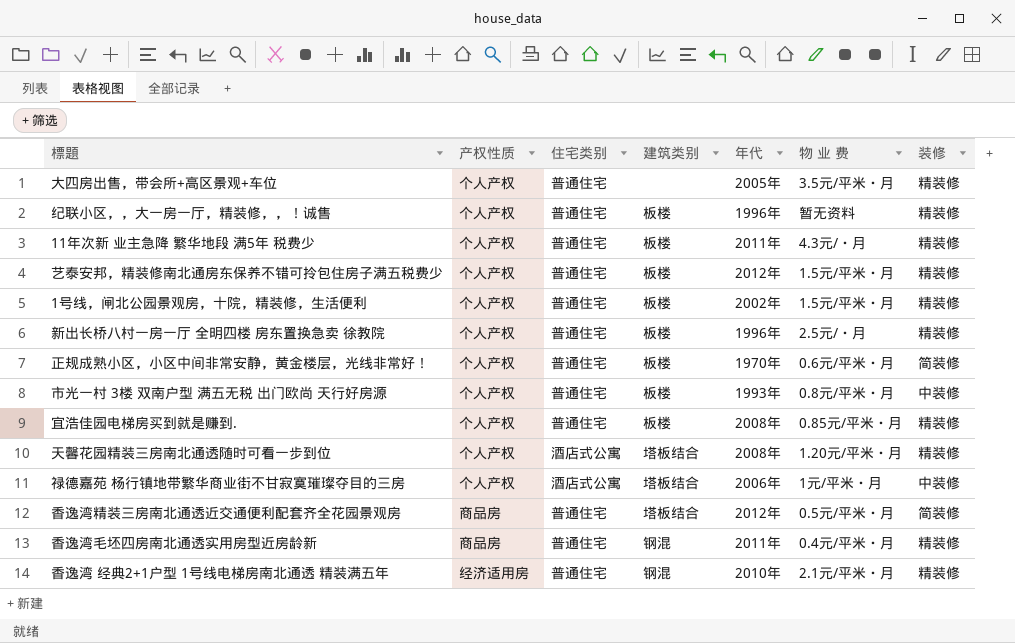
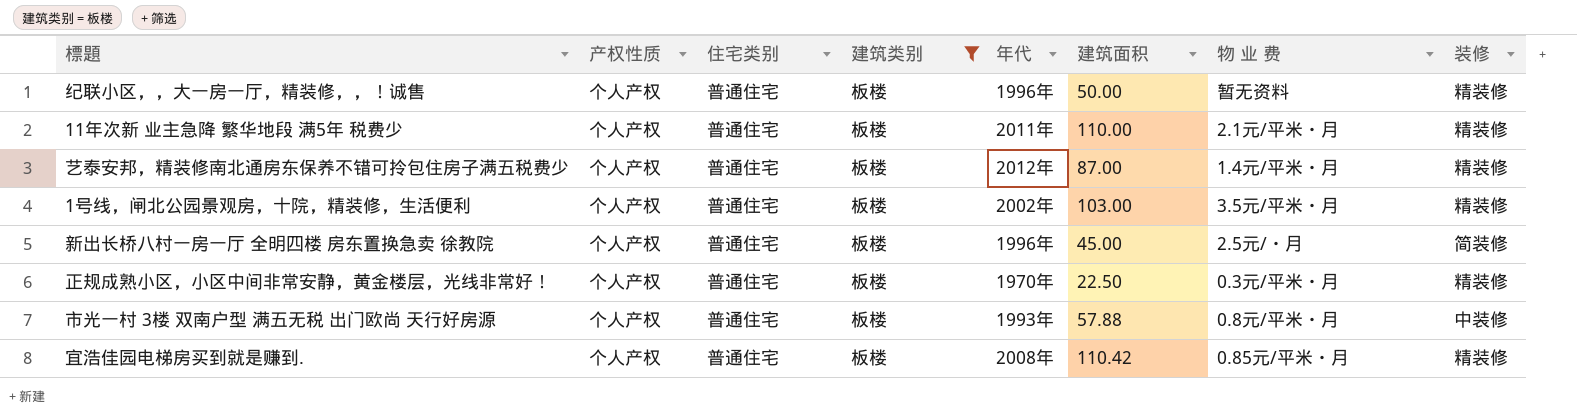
filter: none -> 建筑类别 = 板楼
column 建筑面积 | position: none -> 6
11年次新 业主急降 繁华地段 满5年 税费少 | 物 业 费: 4.3元/・月 -> 2.1元/平米・月
艺泰安邦，精装修南北通房东保养不错可拎包住房子满五税费少 | 物 业 费: 1.5元/平米・月 -> 1.4元/平米・月
1号线，闸北公园景观房，十院，精装修，生活便利 | 物 业 费: 1.5元/平米・月 -> 3.5元/平米・月
新出长桥八村一房一厅 全明四楼 房东置换急卖 徐教院 | 装修: 精装修 -> 简装修
正规成熟小区，小区中间非常安静，黄金楼层，光线非常好！ | 物 业 费: 0.6元/平米・月 -> 0.3元/平米・月
正规成熟小区，小区中间非常安静，黄金楼层，光线非常好！ | 装修: 简装修 -> 精装修

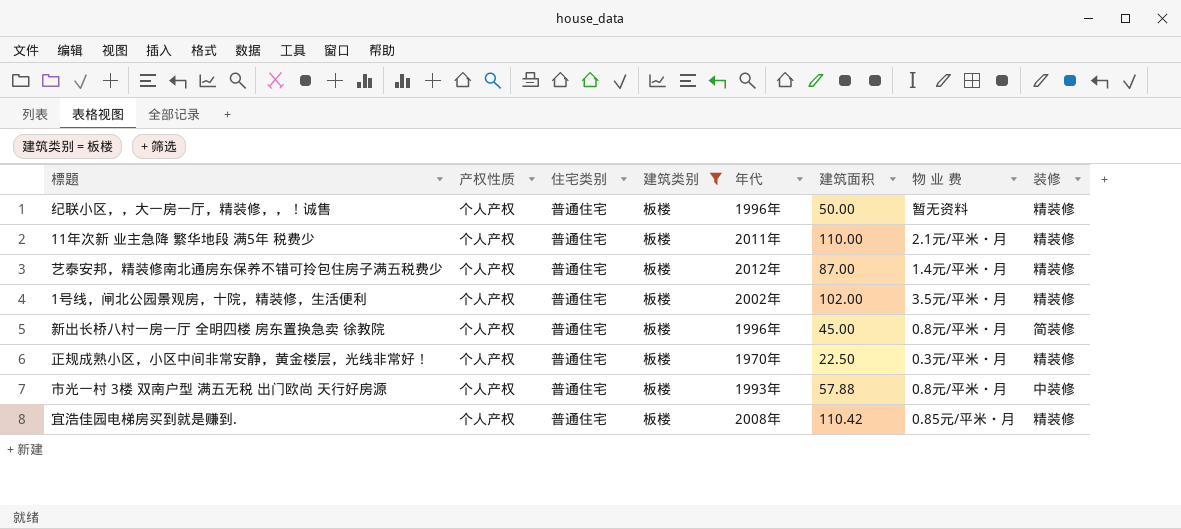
1号线，闸北公园景观房，十院，精装修，生活便利 | 建筑面积: 103.00 -> 102.00
新出长桥八村一房一厅 全明四楼 房东置换急卖 徐教院 | 物 业 费: 2.5元/・月 -> 0.8元/平米・月

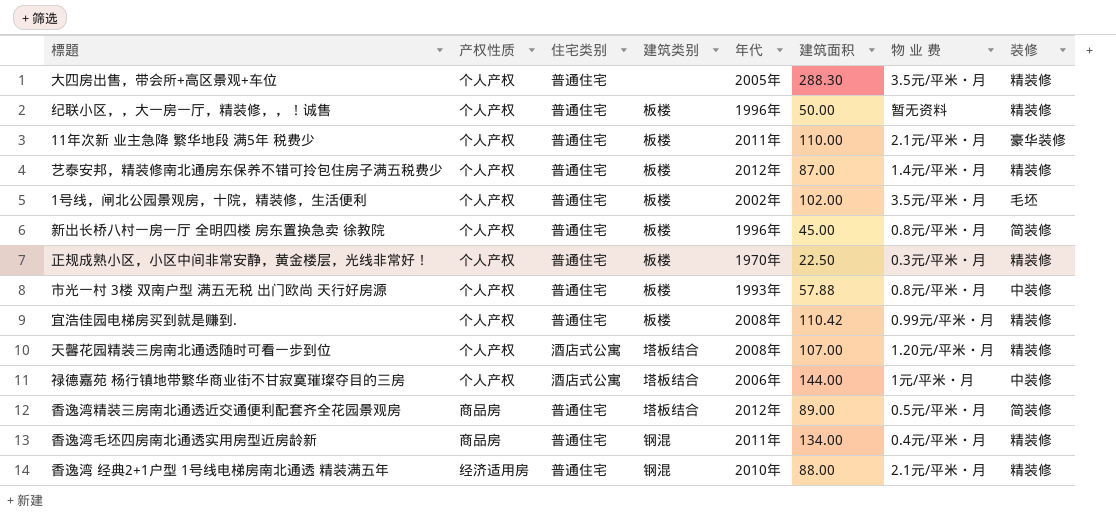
filter: 建筑类别 = 板楼 -> none
11年次新 业主急降 繁华地段 满5年 税费少 | 装修: 精装修 -> 豪华装修
1号线，闸北公园景观房，十院，精装修，生活便利 | 装修: 精装修 -> 毛坯
宜浩佳园电梯房买到就是赚到. | 物 业 费: 0.85元/平米・月 -> 0.99元/平米・月

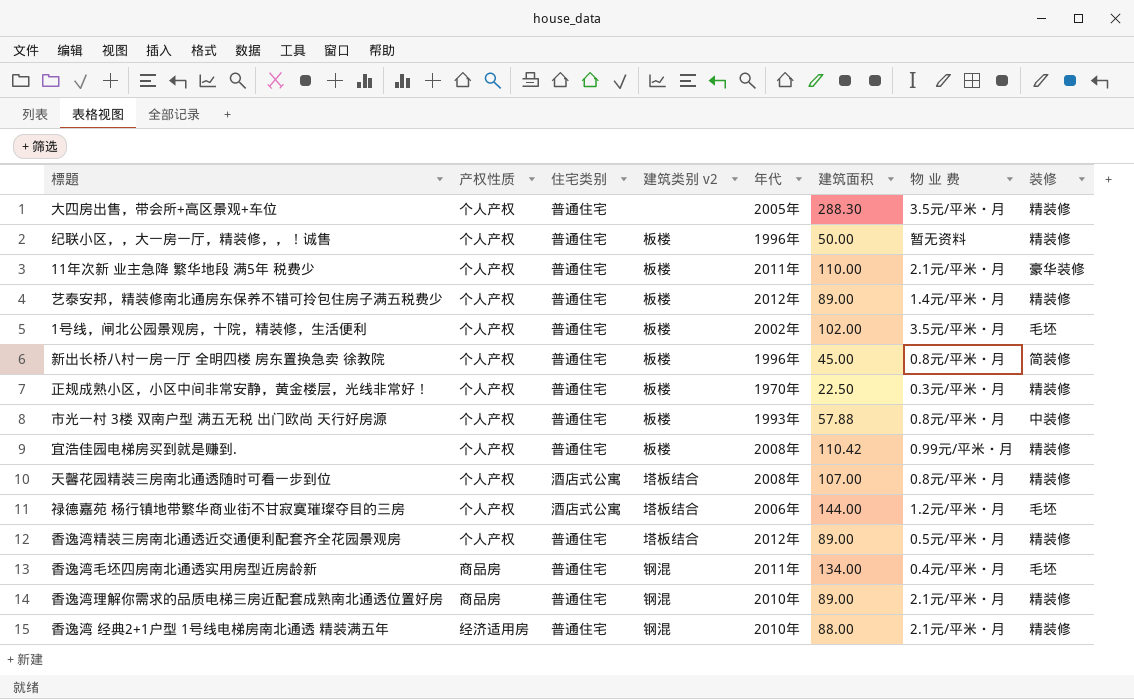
column name: 建筑类别 -> 建筑类别 v2
艺泰安邦，精装修南北通房东保养不错可拎包住房子满五税费少 | 建筑面积: 87.00 -> 89.00
天馨花园精装三房南北通透随时可看一步到位 | 物 业 费: 1.20元/平米・月 -> 0.8元/平米・月
禄德嘉苑 杨行镇地带繁华商业街不甘寂寞璀璨夺目的三房 | 物 业 费: 1元/平米・月 -> 1.2元/平米・月
禄德嘉苑 杨行镇地带繁华商业街不甘寂寞璀璨夺目的三房 | 装修: 中装修 -> 毛坯
香逸湾精装三房南北通透近交通便利配套齐全花园景观房 | 产权性质: 商品房 -> 个人产权
香逸湾精装三房南北通透近交通便利配套齐全花园景观房 | 装修: 简装修 -> 精装修
香逸湾毛坯四房南北通透实用房型近房龄新 | 装修: 精装修 -> 毛坯
row 香逸湾理解你需求的品质电梯三房近配套成熟南北通透位置好房: none -> 商品房 | 普通住宅 | 钢混 | 2010年 | 89.00 | 2.1元/平米・月 | 精装修

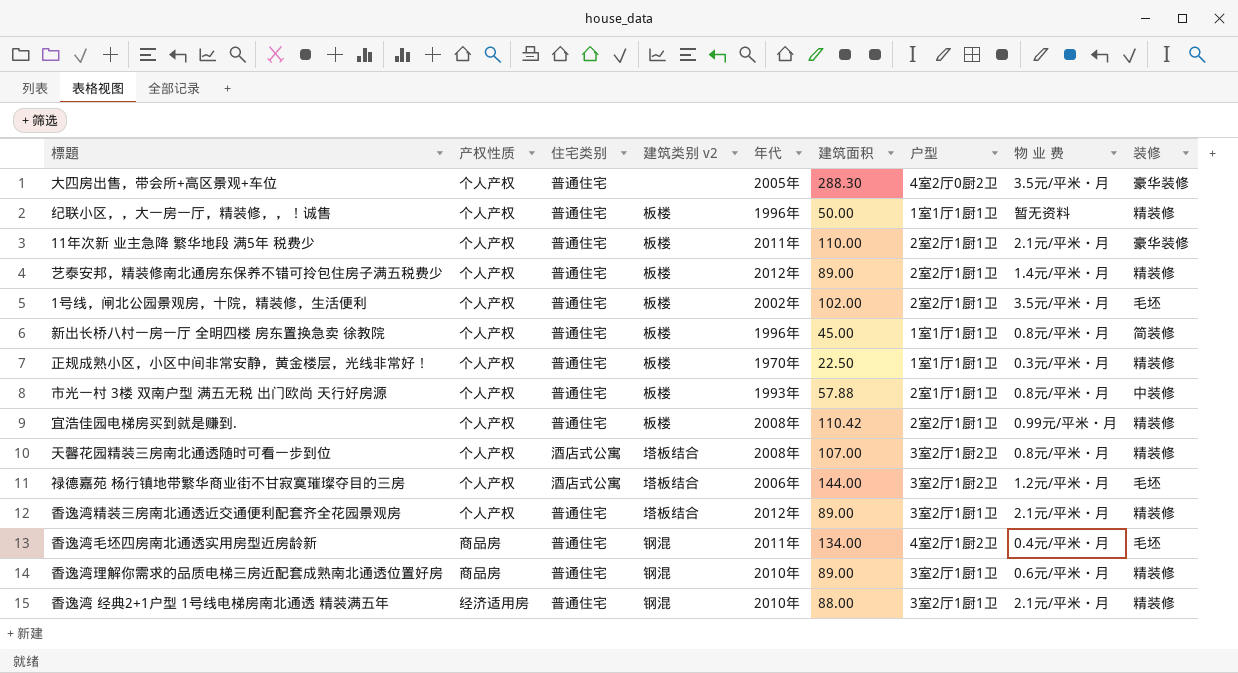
column 户型 | position: none -> 7
大四房出售，带会所+高区景观+车位 | 装修: 精装修 -> 豪华装修
香逸湾精装三房南北通透近交通便利配套齐全花园景观房 | 物 业 费: 0.5元/平米・月 -> 2.1元/平米・月
香逸湾理解你需求的品质电梯三房近配套成熟南北通透位置好房 | 物 业 费: 2.1元/平米・月 -> 0.6元/平米・月

